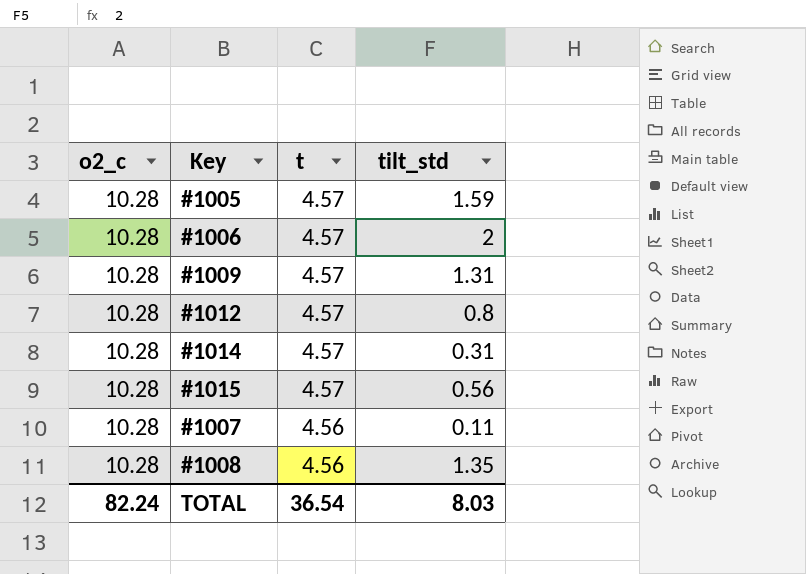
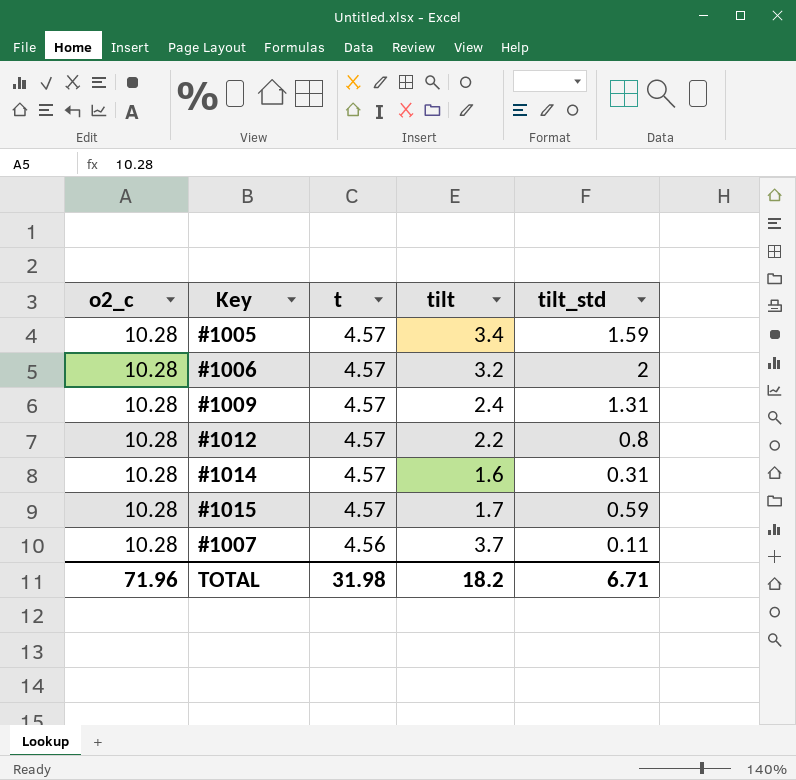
column tilt | position: none -> 4
row #1008: 10.28 | 4.56 | 1.35 -> none
#1015 | tilt_std: 0.56 -> 0.59
TOTAL | o2_c: 82.24 -> 71.96
TOTAL | t: 36.54 -> 31.98
TOTAL | tilt_std: 8.03 -> 6.71

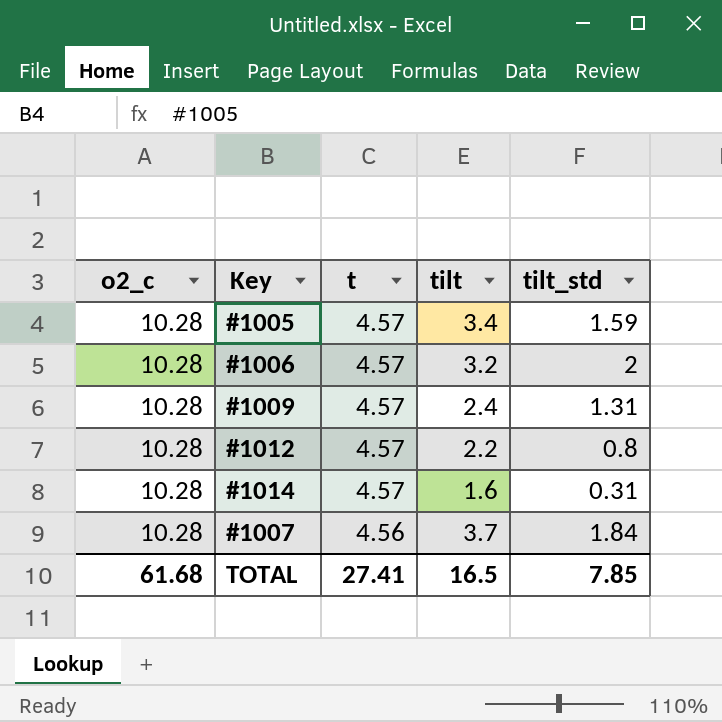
row #1015: 10.28 | 4.57 | 1.7 | 0.59 -> none
#1007 | tilt_std: 0.11 -> 1.84
TOTAL | o2_c: 71.96 -> 61.68
TOTAL | t: 31.98 -> 27.41
TOTAL | tilt: 18.2 -> 16.5
TOTAL | tilt_std: 6.71 -> 7.85

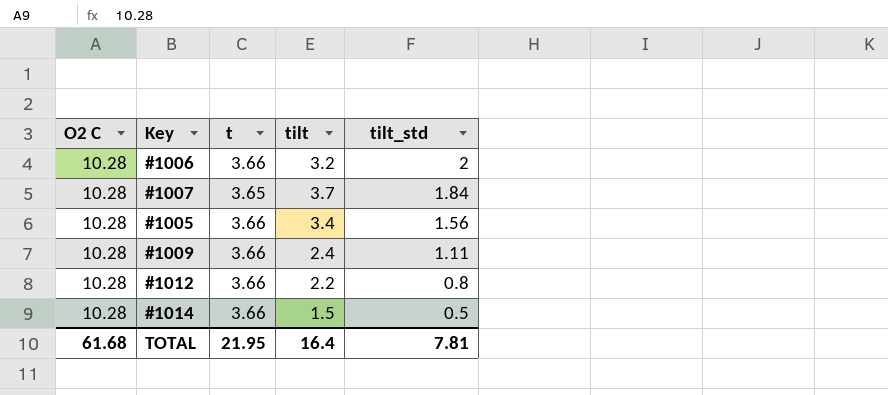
row order: t descending -> tilt_std descending
column name: o2_c -> O2 C
#1006 | t: 4.57 -> 3.66
#1007 | t: 4.56 -> 3.65
#1005 | t: 4.57 -> 3.66
#1005 | tilt_std: 1.59 -> 1.56
#1009 | t: 4.57 -> 3.66
#1009 | tilt_std: 1.31 -> 1.11
#1012 | t: 4.57 -> 3.66
#1014 | t: 4.57 -> 3.66
#1014 | tilt: 1.6 -> 1.5
#1014 | tilt_std: 0.31 -> 0.5
TOTAL | t: 27.41 -> 21.95
TOTAL | tilt: 16.5 -> 16.4
TOTAL | tilt_std: 7.85 -> 7.81

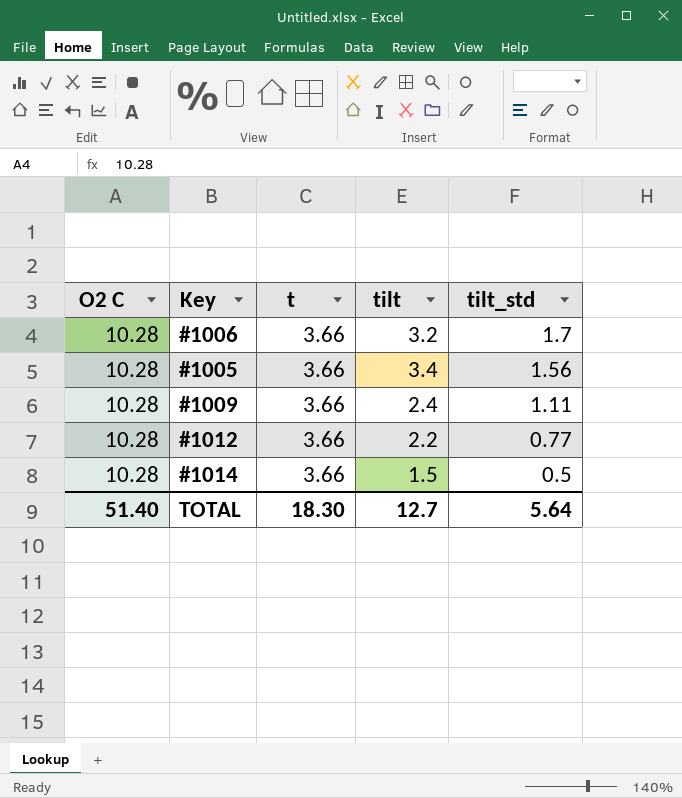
row #1007: 10.28 | 3.65 | 3.7 | 1.84 -> none
#1006 | tilt_std: 2 -> 1.7
#1012 | tilt_std: 0.8 -> 0.77
TOTAL | O2 C: 61.68 -> 51.40
TOTAL | t: 21.95 -> 18.30
TOTAL | tilt: 16.4 -> 12.7
TOTAL | tilt_std: 7.81 -> 5.64

